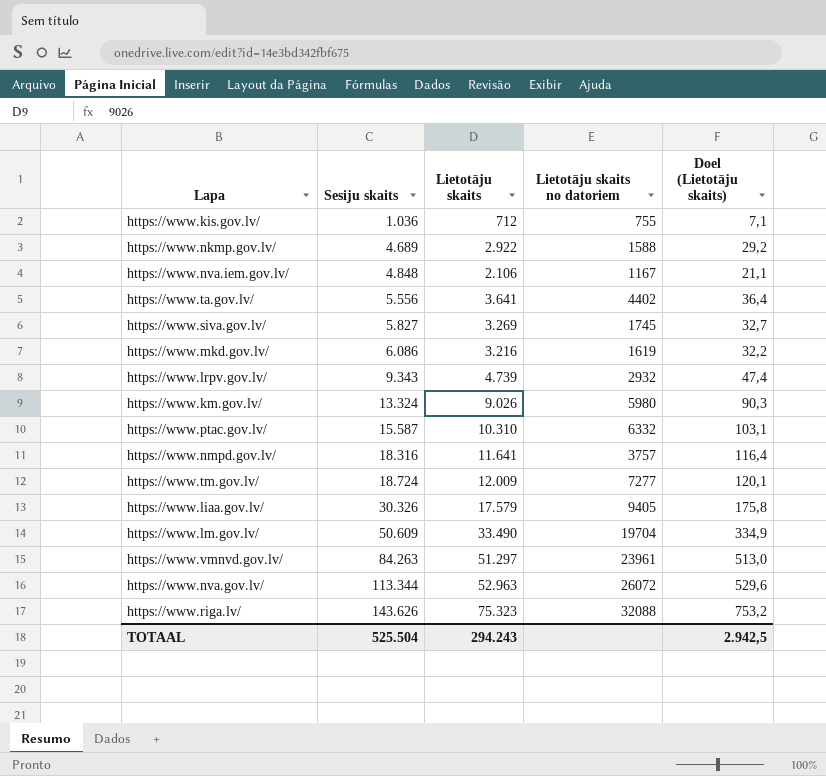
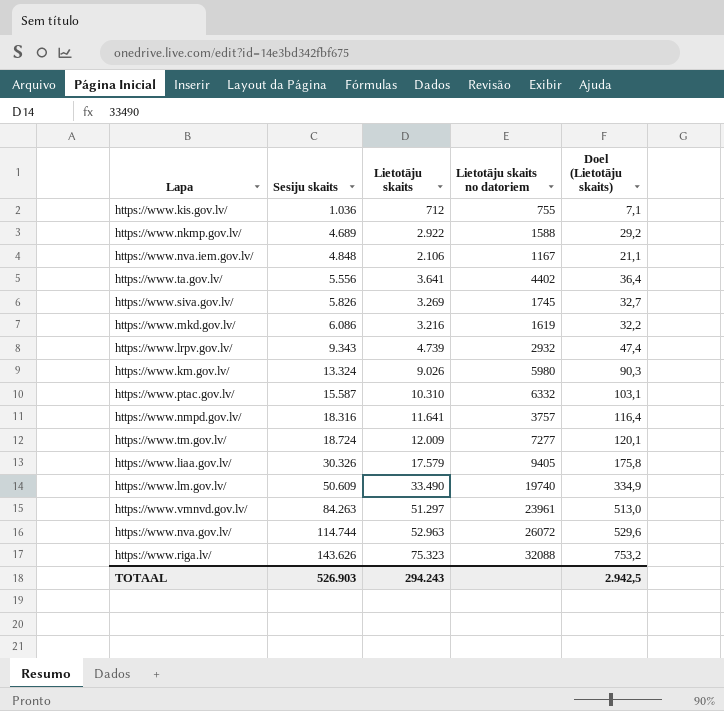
https://www.siva.gov.lv/ | Sesiju skaits: 5.827 -> 5.826
https://www.lm.gov.lv/ | Lietotāju skaits no datoriem: 19704 -> 19740
https://www.nva.gov.lv/ | Sesiju skaits: 113.344 -> 114.744
TOTAAL | Sesiju skaits: 525.504 -> 526.903

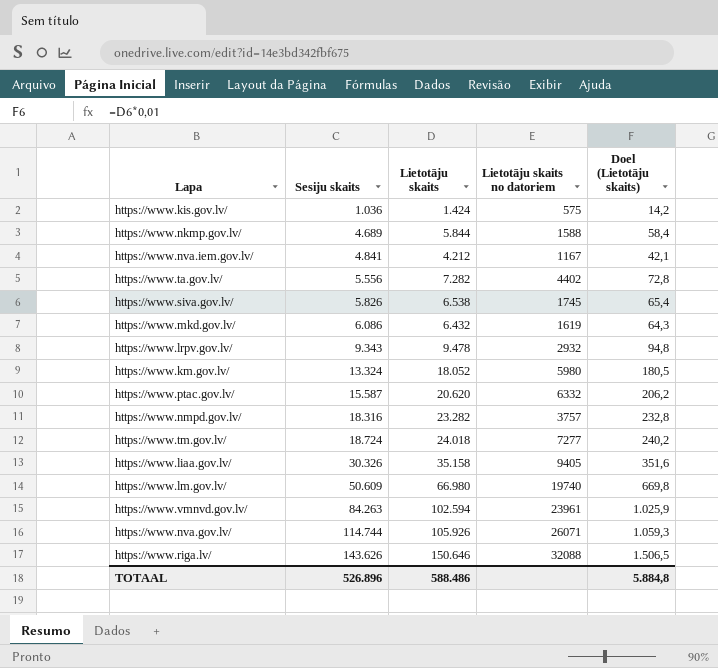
https://www.kis.gov.lv/ | Lietotāju skaits: 712 -> 1.424
https://www.kis.gov.lv/ | Lietotāju skaits no datoriem: 755 -> 575
https://www.kis.gov.lv/ | Doel (Lietotāju skaits): 7,1 -> 14,2
https://www.nkmp.gov.lv/ | Lietotāju skaits: 2.922 -> 5.844
https://www.nkmp.gov.lv/ | Doel (Lietotāju skaits): 29,2 -> 58,4
https://www.nva.iem.gov.lv/ | Sesiju skaits: 4.848 -> 4.841
https://www.nva.iem.gov.lv/ | Lietotāju skaits: 2.106 -> 4.212
https://www.nva.iem.gov.lv/ | Doel (Lietotāju skaits): 21,1 -> 42,1
https://www.ta.gov.lv/ | Lietotāju skaits: 3.641 -> 7.282
https://www.ta.gov.lv/ | Doel (Lietotāju skaits): 36,4 -> 72,8
https://www.siva.gov.lv/ | Lietotāju skaits: 3.269 -> 6.538
https://www.siva.gov.lv/ | Doel (Lietotāju skaits): 32,7 -> 65,4
https://www.mkd.gov.lv/ | Lietotāju skaits: 3.216 -> 6.432
https://www.mkd.gov.lv/ | Doel (Lietotāju skaits): 32,2 -> 64,3
https://www.lrpv.gov.lv/ | Lietotāju skaits: 4.739 -> 9.478
https://www.lrpv.gov.lv/ | Doel (Lietotāju skaits): 47,4 -> 94,8
https://www.km.gov.lv/ | Lietotāju skaits: 9.026 -> 18.052
https://www.km.gov.lv/ | Doel (Lietotāju skaits): 90,3 -> 180,5
https://www.ptac.gov.lv/ | Lietotāju skaits: 10.310 -> 20.620
https://www.ptac.gov.lv/ | Doel (Lietotāju skaits): 103,1 -> 206,2
https://www.nmpd.gov.lv/ | Lietotāju skaits: 11.641 -> 23.282
https://www.nmpd.gov.lv/ | Doel (Lietotāju skaits): 116,4 -> 232,8
https://www.tm.gov.lv/ | Lietotāju skaits: 12.009 -> 24.018
https://www.tm.gov.lv/ | Doel (Lietotāju skaits): 120,1 -> 240,2
https://www.liaa.gov.lv/ | Lietotāju skaits: 17.579 -> 35.158
https://www.liaa.gov.lv/ | Doel (Lietotāju skaits): 175,8 -> 351,6
https://www.lm.gov.lv/ | Lietotāju skaits: 33.490 -> 66.980
https://www.lm.gov.lv/ | Doel (Lietotāju skaits): 334,9 -> 669,8
https://www.vmnvd.gov.lv/ | Lietotāju skaits: 51.297 -> 102.594
https://www.vmnvd.gov.lv/ | Doel (Lietotāju skaits): 513,0 -> 1.025,9
https://www.nva.gov.lv/ | Lietotāju skaits: 52.963 -> 105.926
https://www.nva.gov.lv/ | Lietotāju skaits no datoriem: 26072 -> 26071
https://www.nva.gov.lv/ | Doel (Lietotāju skaits): 529,6 -> 1.059,3
https://www.riga.lv/ | Lietotāju skaits: 75.323 -> 150.646
https://www.riga.lv/ | Doel (Lietotāju skaits): 753,2 -> 1.506,5
TOTAAL | Sesiju skaits: 526.903 -> 526.896
TOTAAL | Lietotāju skaits: 294.243 -> 588.486
TOTAAL | Doel (Lietotāju skaits): 2.942,5 -> 5.884,8

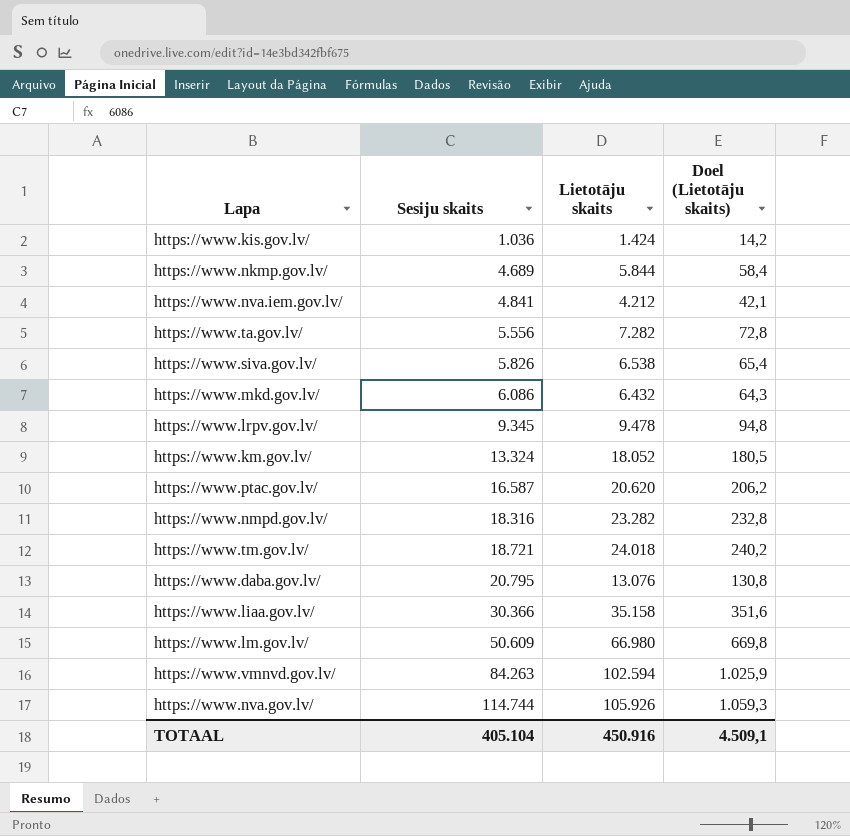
column Lietotāju skaits no datoriem | position: 4 -> none
row https://www.riga.lv/: 143.626 | 150.646 | 32088 | 1.506,5 -> none
https://www.lrpv.gov.lv/ | Sesiju skaits: 9.343 -> 9.345
https://www.ptac.gov.lv/ | Sesiju skaits: 15.587 -> 16.587
https://www.tm.gov.lv/ | Sesiju skaits: 18.724 -> 18.721
row https://www.daba.gov.lv/: none -> 20.795 | 13.076 | 130,8
https://www.liaa.gov.lv/ | Sesiju skaits: 30.326 -> 30.366
TOTAAL | Sesiju skaits: 526.896 -> 405.104
TOTAAL | Lietotāju skaits: 588.486 -> 450.916
TOTAAL | Doel (Lietotāju skaits): 5.884,8 -> 4.509,1

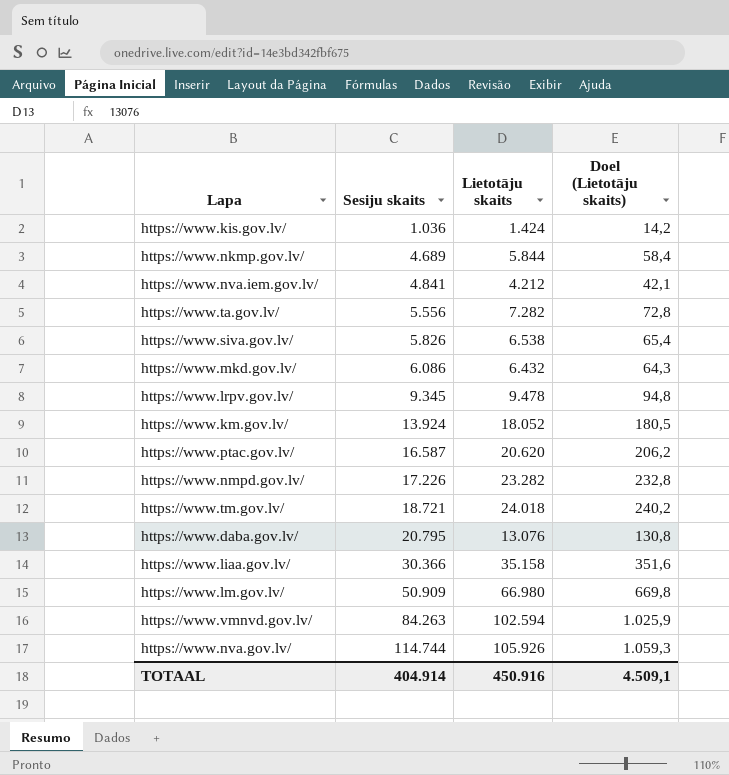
https://www.km.gov.lv/ | Sesiju skaits: 13.324 -> 13.924
https://www.nmpd.gov.lv/ | Sesiju skaits: 18.316 -> 17.226
https://www.lm.gov.lv/ | Sesiju skaits: 50.609 -> 50.909
TOTAAL | Sesiju skaits: 405.104 -> 404.914

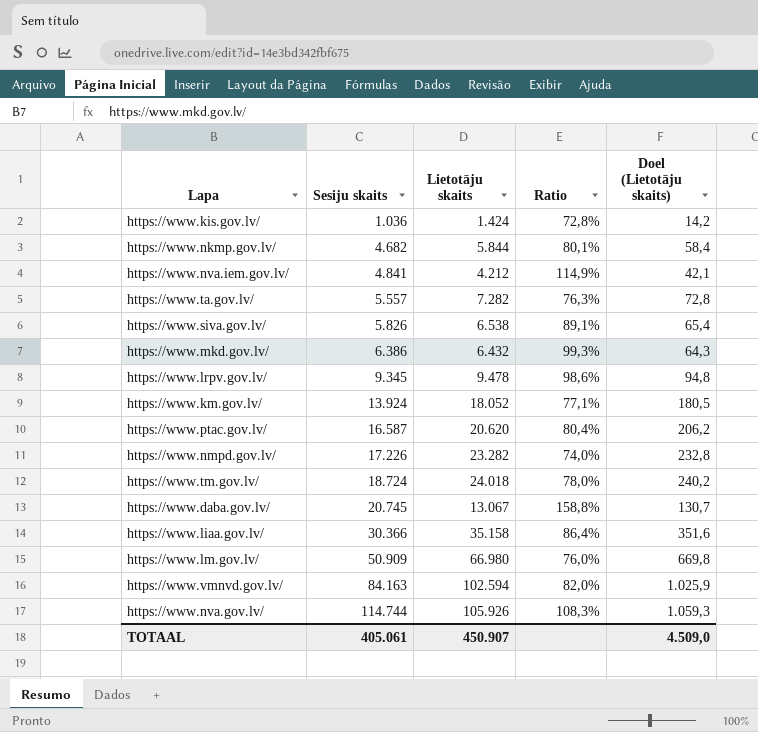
column Ratio | formula: none -> [Sesiju skaits] / [Lietotāju skaits]
https://www.nkmp.gov.lv/ | Sesiju skaits: 4.689 -> 4.682
https://www.ta.gov.lv/ | Sesiju skaits: 5.556 -> 5.557
https://www.mkd.gov.lv/ | Sesiju skaits: 6.086 -> 6.386
https://www.tm.gov.lv/ | Sesiju skaits: 18.721 -> 18.724
https://www.daba.gov.lv/ | Sesiju skaits: 20.795 -> 20.745
https://www.daba.gov.lv/ | Lietotāju skaits: 13.076 -> 13.067
https://www.daba.gov.lv/ | Doel (Lietotāju skaits): 130,8 -> 130,7
https://www.vmnvd.gov.lv/ | Sesiju skaits: 84.263 -> 84.163
TOTAAL | Sesiju skaits: 404.914 -> 405.061
TOTAAL | Lietotāju skaits: 450.916 -> 450.907
TOTAAL | Doel (Lietotāju skaits): 4.509,1 -> 4.509,0

